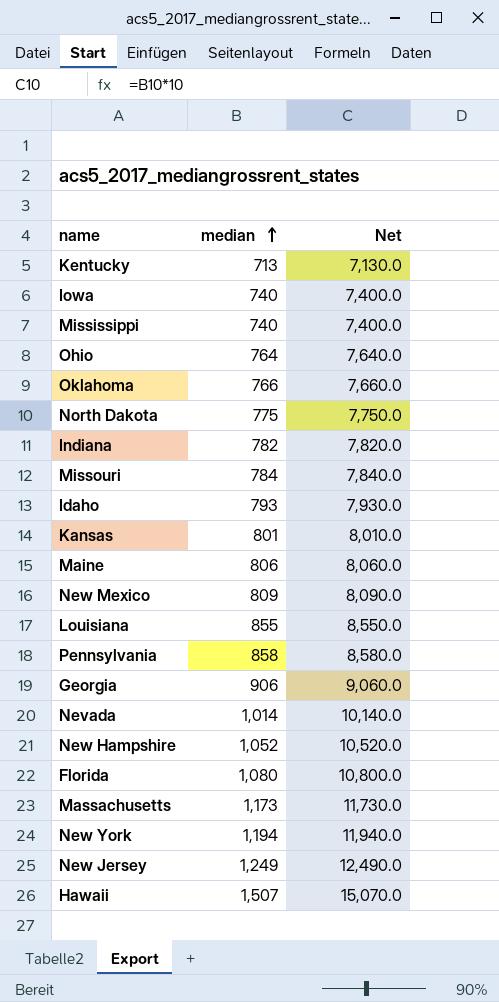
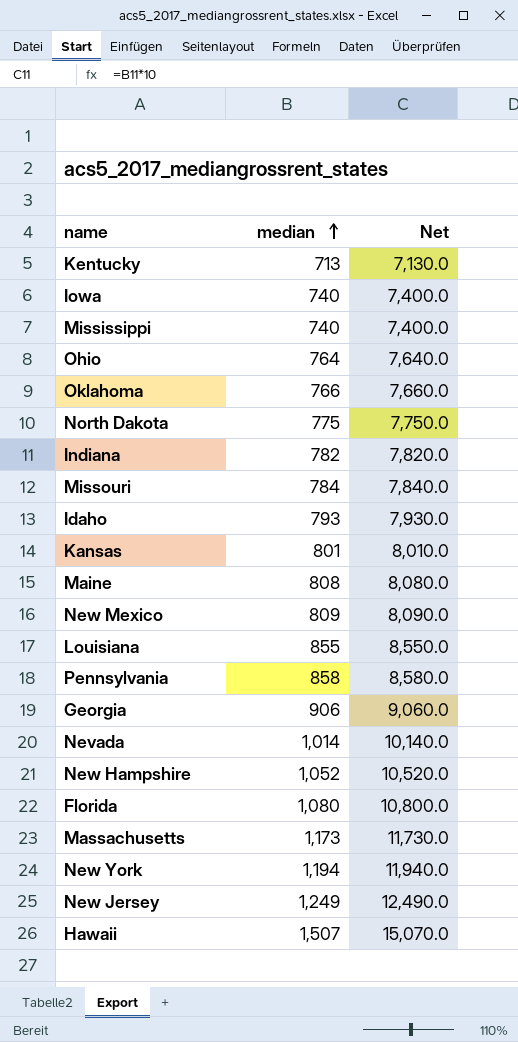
Maine | median: 806 -> 808
Maine | Net: 8,060.0 -> 8,080.0

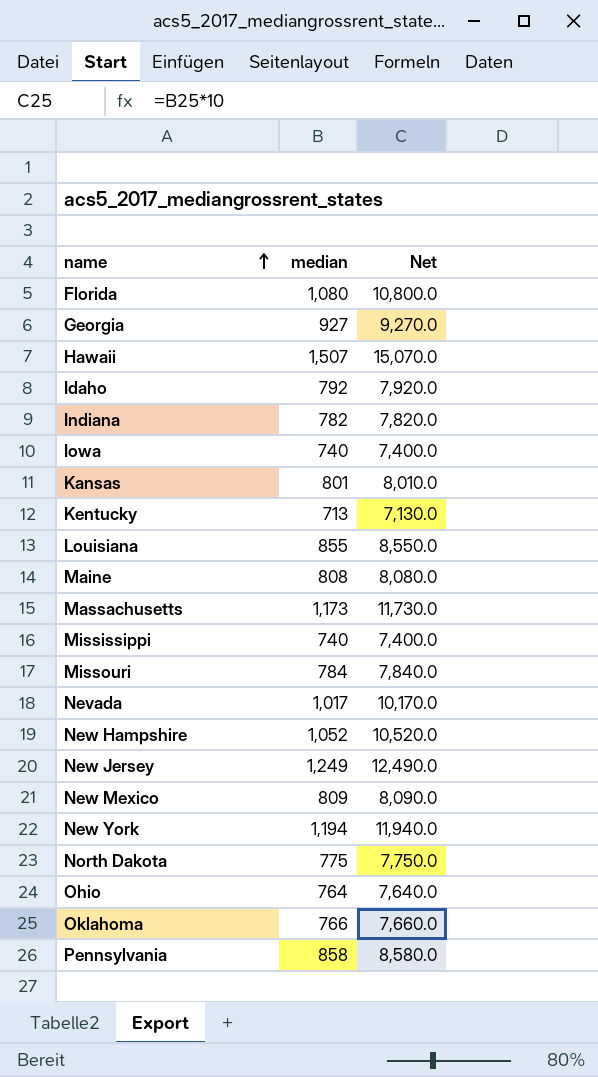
row order: median ascending -> name ascending
Georgia | median: 906 -> 927
Georgia | Net: 9,060.0 -> 9,270.0
Idaho | median: 793 -> 792
Idaho | Net: 7,930.0 -> 7,920.0
Nevada | median: 1,014 -> 1,017
Nevada | Net: 10,140.0 -> 10,170.0

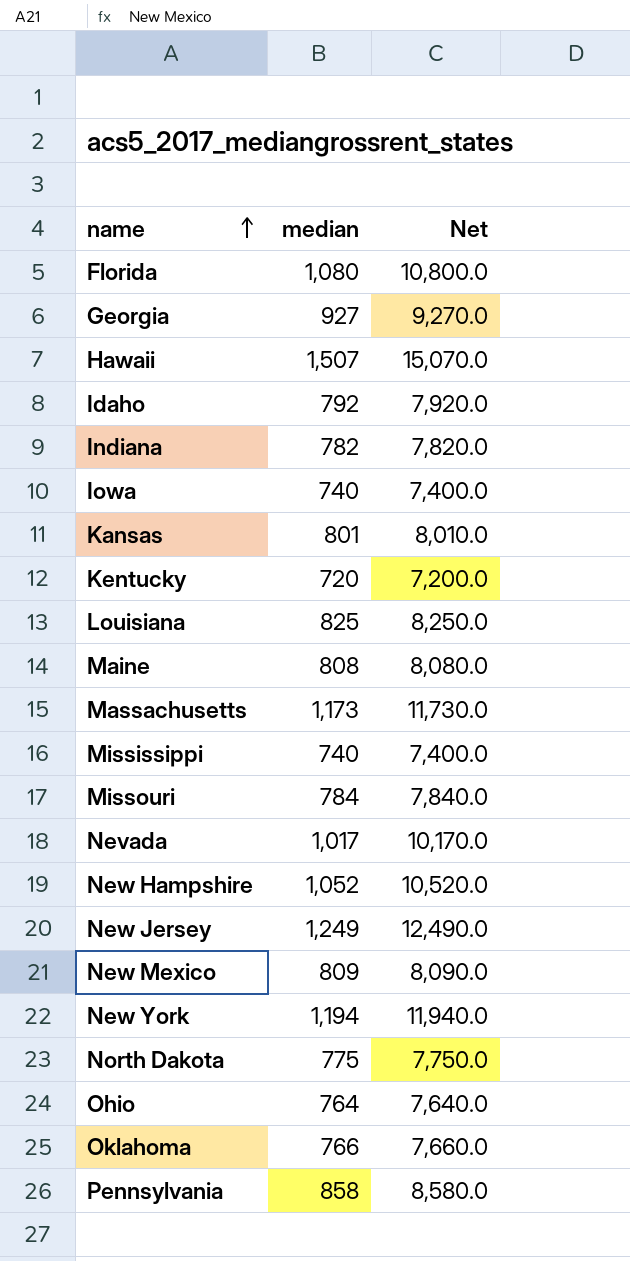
Kentucky | median: 713 -> 720
Kentucky | Net: 7,130.0 -> 7,200.0
Louisiana | median: 855 -> 825
Louisiana | Net: 8,550.0 -> 8,250.0

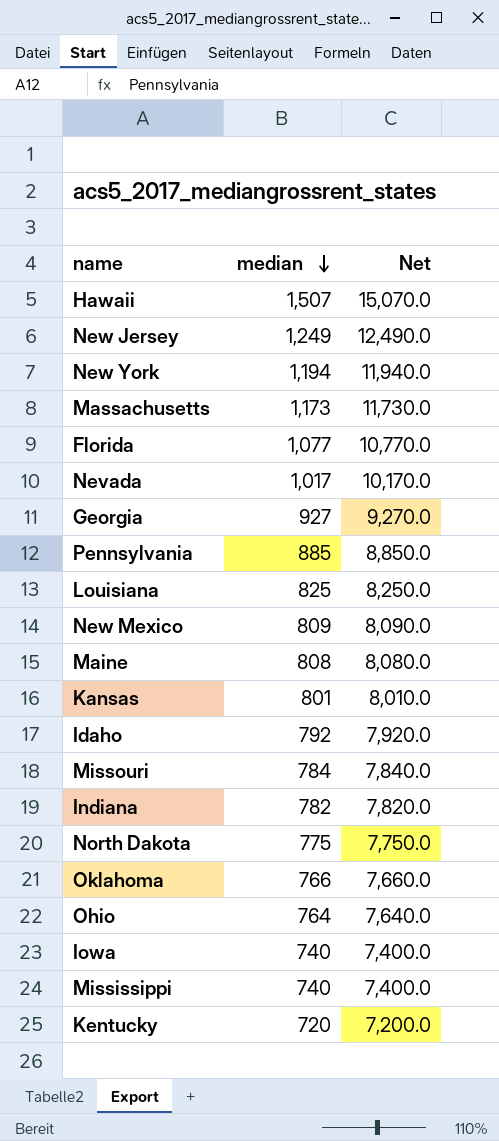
row order: name ascending -> median descending
row New Hampshire: 1,052 | 10,520.0 -> none
Florida | median: 1,080 -> 1,077
Florida | Net: 10,800.0 -> 10,770.0
Pennsylvania | median: 858 -> 885
Pennsylvania | Net: 8,580.0 -> 8,850.0

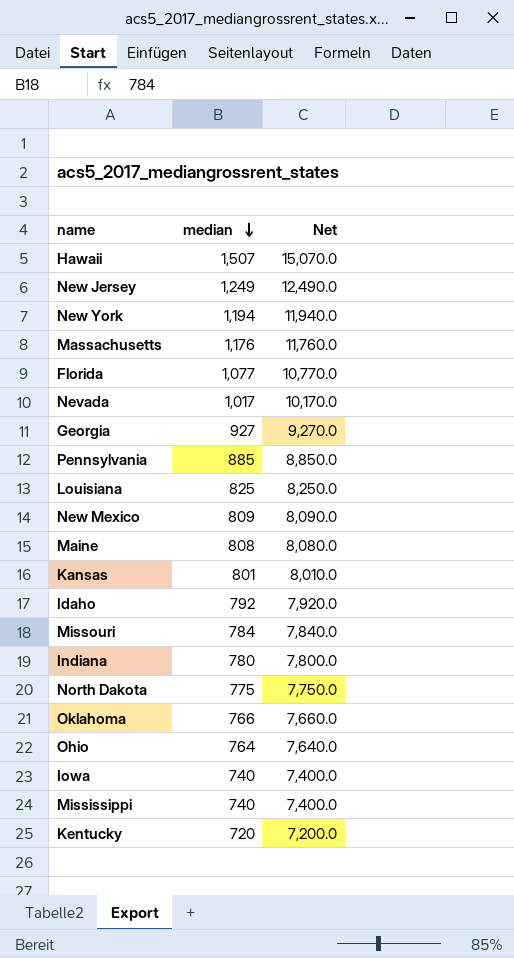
Massachusetts | median: 1,173 -> 1,176
Massachusetts | Net: 11,730.0 -> 11,760.0
Indiana | median: 782 -> 780
Indiana | Net: 7,820.0 -> 7,800.0

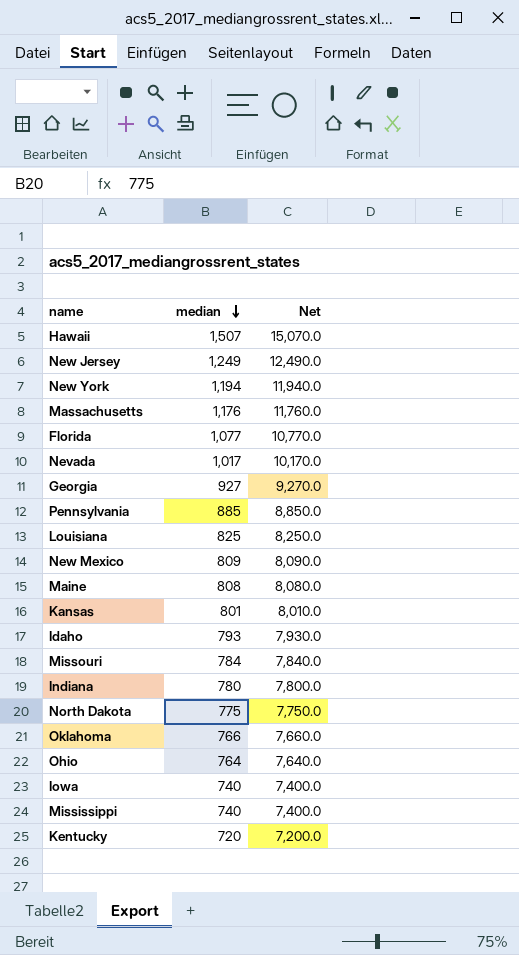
Idaho | median: 792 -> 793
Idaho | Net: 7,920.0 -> 7,930.0

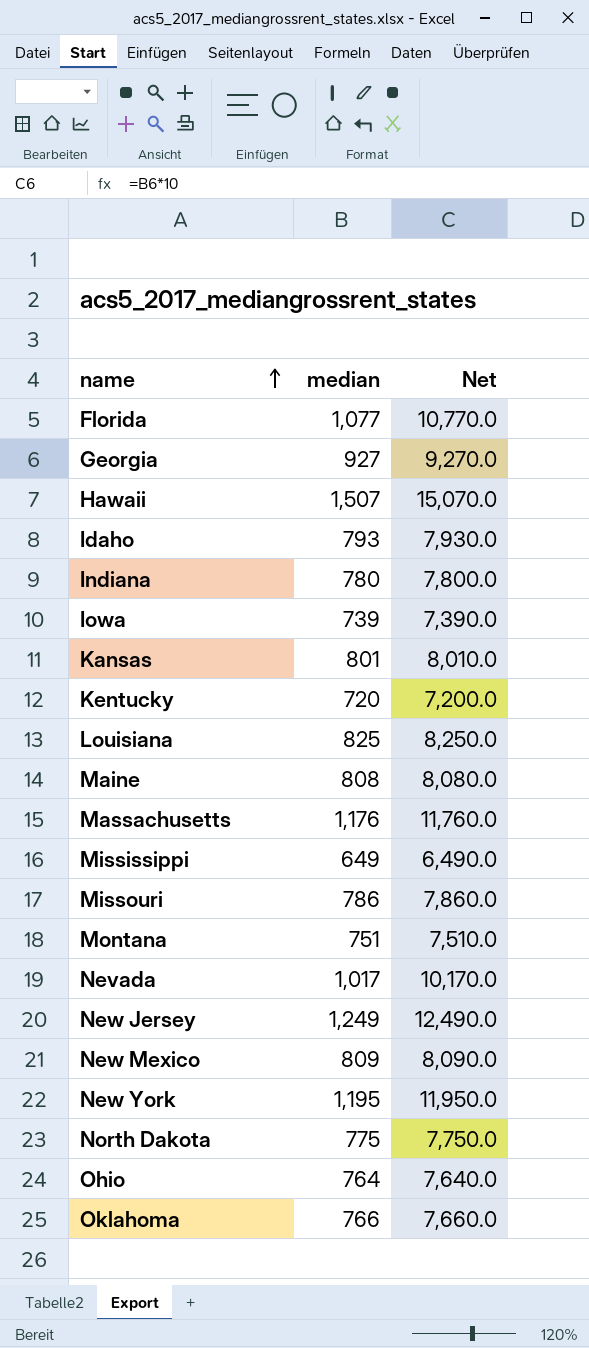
row order: median descending -> name ascending
row Pennsylvania: 885 | 8,850.0 -> none
Iowa | median: 740 -> 739
Iowa | Net: 7,400.0 -> 7,390.0
Mississippi | median: 740 -> 649
Mississippi | Net: 7,400.0 -> 6,490.0
Missouri | median: 784 -> 786
Missouri | Net: 7,840.0 -> 7,860.0
row Montana: none -> 751 | 7,510.0
New York | median: 1,194 -> 1,195
New York | Net: 11,940.0 -> 11,950.0

